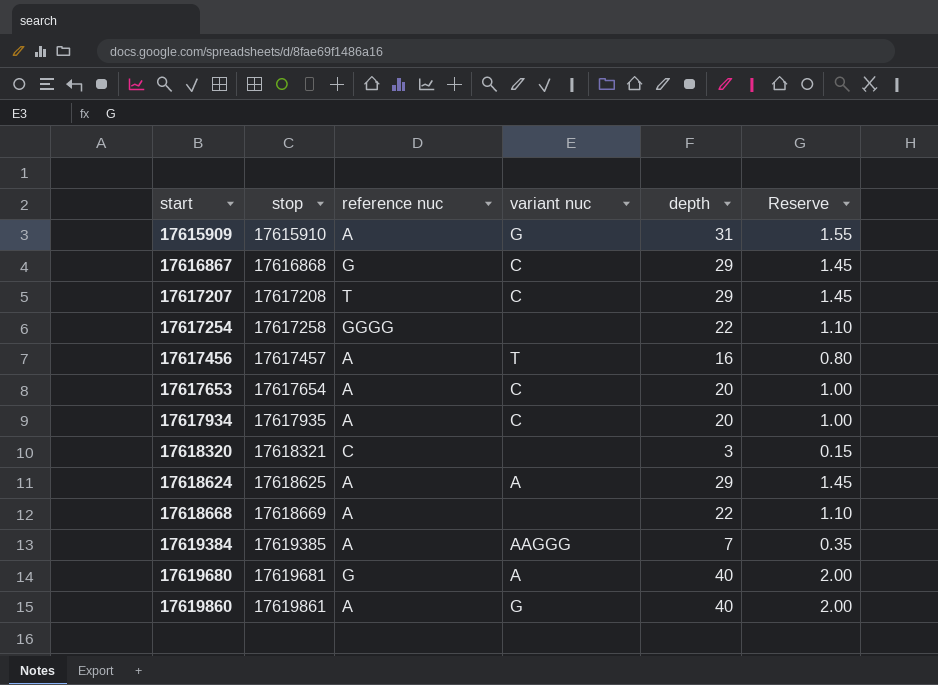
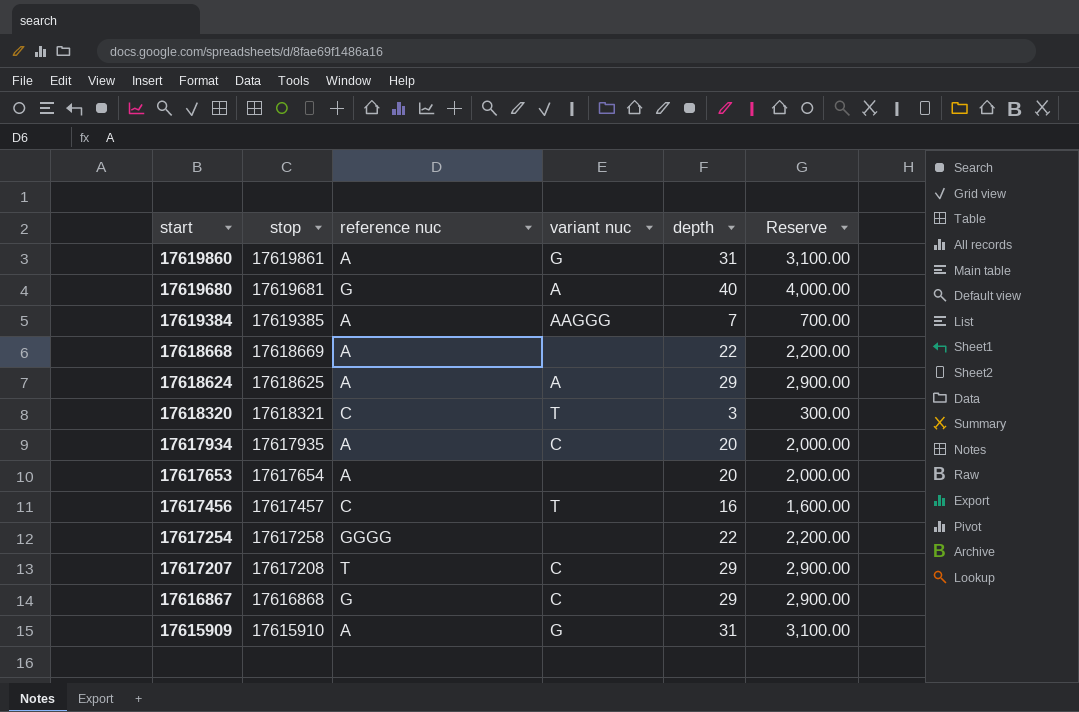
row order: start ascending -> start descending
column Reserve | formula: [depth] * 0.05 -> [depth] * 100
17619860 | depth: 40 -> 31
17618320 | variant nuc: none -> T
17617653 | variant nuc: C -> none
17617456 | reference nuc: A -> C

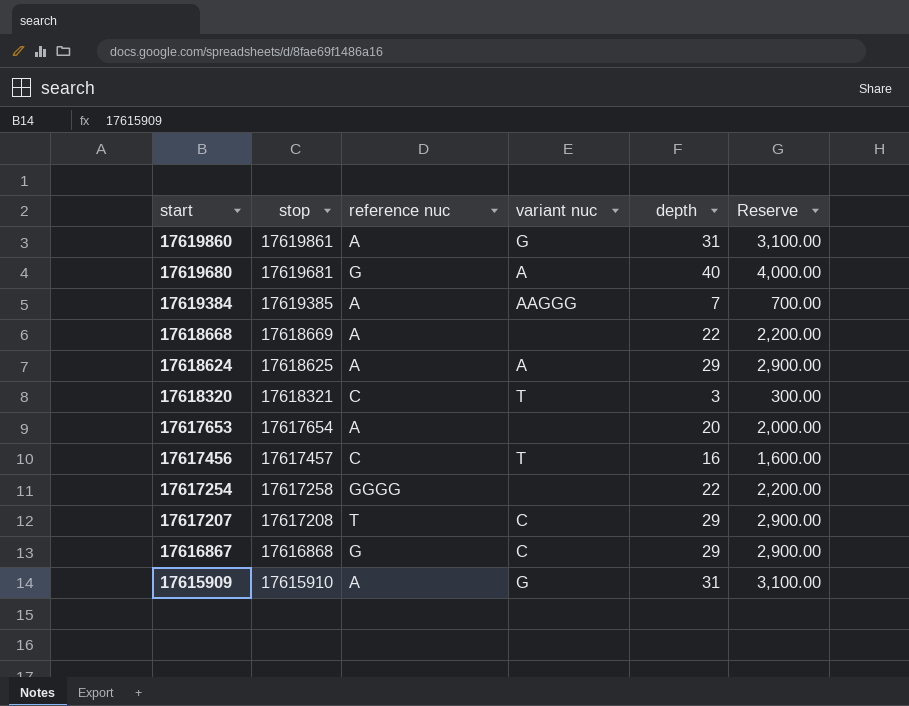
row 17617934: 17617935 | A | C | 20 | 2,000.00 -> none

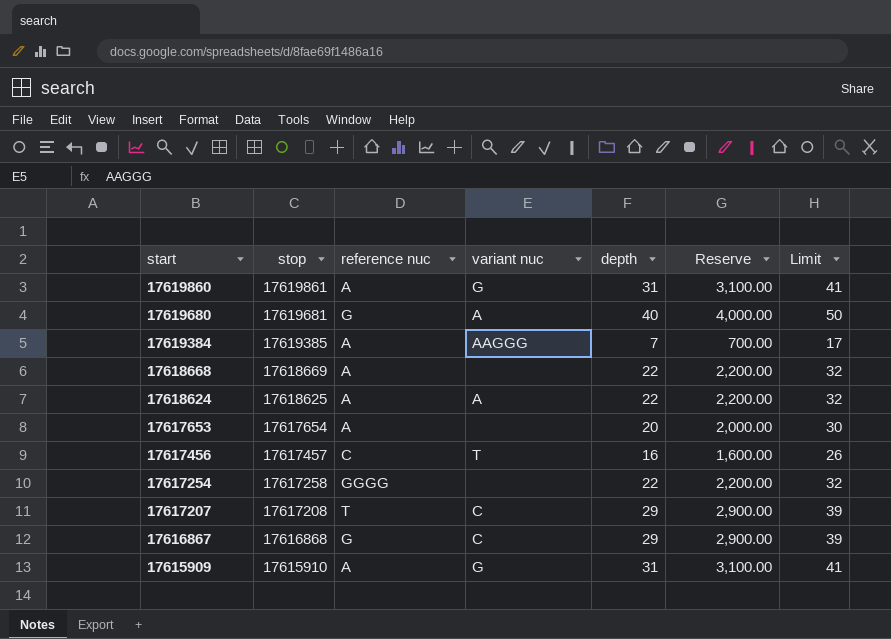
column Limit | formula: none -> [depth] + 10
row 17618320: 17618321 | C | T | 3 | 300.00 -> none
17618624 | depth: 29 -> 22
17618624 | Reserve: 2,900.00 -> 2,200.00

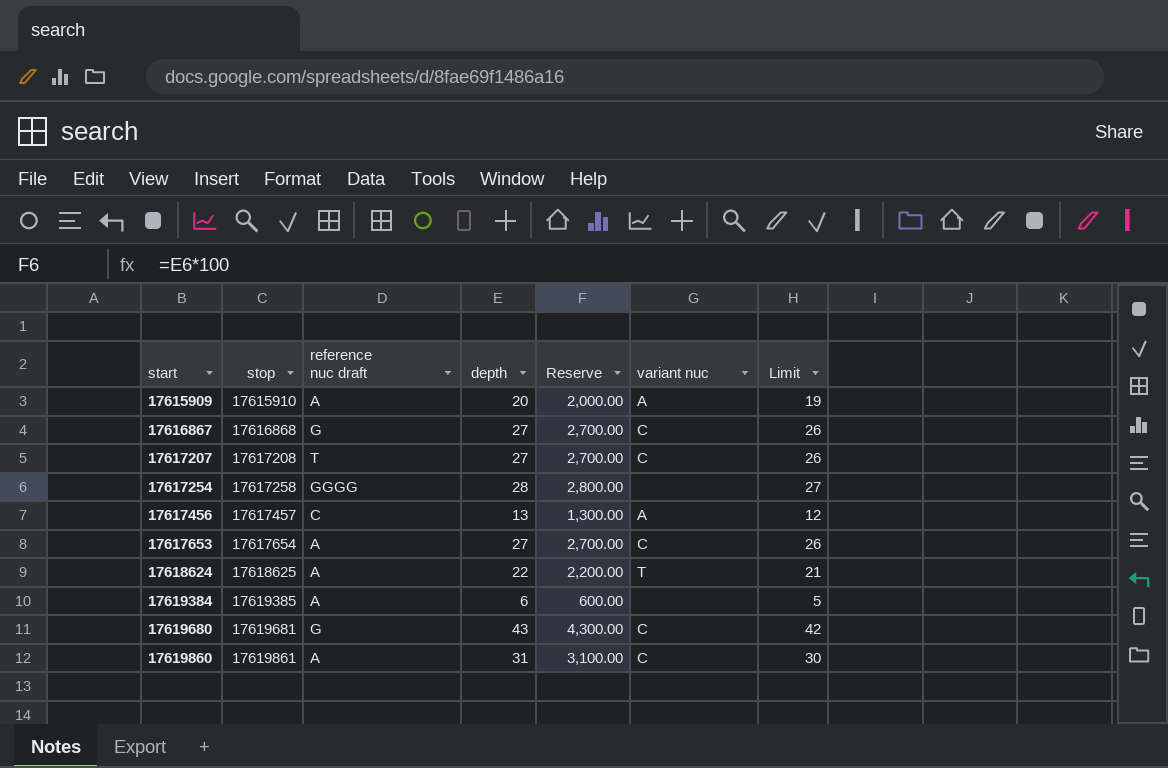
row order: start descending -> start ascending
column name: reference nuc -> reference nuc draft
column variant nuc | position: 4 -> 6
column Limit | formula: [depth] + 10 -> [depth] - 1
row 17618668: 17618669 | A | none | 22 | 2,200.00 | 32 -> none
17615909 | depth: 31 -> 20
17615909 | Reserve: 3,100.00 -> 2,000.00
17615909 | variant nuc: G -> A
17616867 | depth: 29 -> 27
17616867 | Reserve: 2,900.00 -> 2,700.00
17617207 | depth: 29 -> 27
17617207 | Reserve: 2,900.00 -> 2,700.00
17617254 | depth: 22 -> 28
17617254 | Reserve: 2,200.00 -> 2,800.00
17617456 | depth: 16 -> 13
17617456 | Reserve: 1,600.00 -> 1,300.00
17617456 | variant nuc: T -> A
17617653 | depth: 20 -> 27
17617653 | Reserve: 2,000.00 -> 2,700.00
17617653 | variant nuc: none -> C
17618624 | variant nuc: A -> T
17619384 | depth: 7 -> 6
17619384 | Reserve: 700.00 -> 600.00
17619384 | variant nuc: AAGGG -> none
17619680 | depth: 40 -> 43
17619680 | Reserve: 4,000.00 -> 4,300.00
17619680 | variant nuc: A -> C
17619860 | variant nuc: G -> C

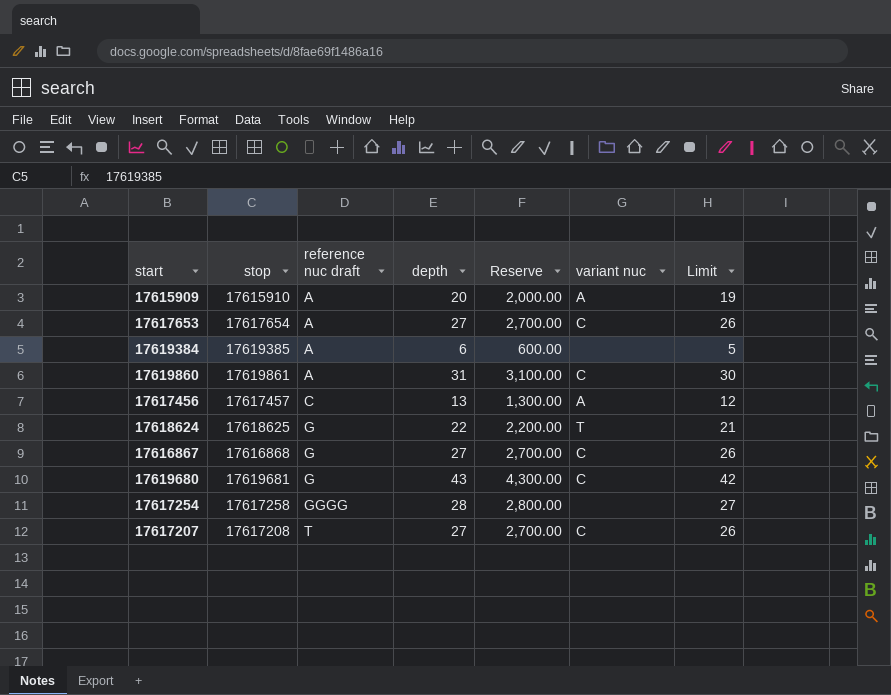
row order: start ascending -> reference nuc draft ascending
17618624 | reference nuc draft: A -> G

